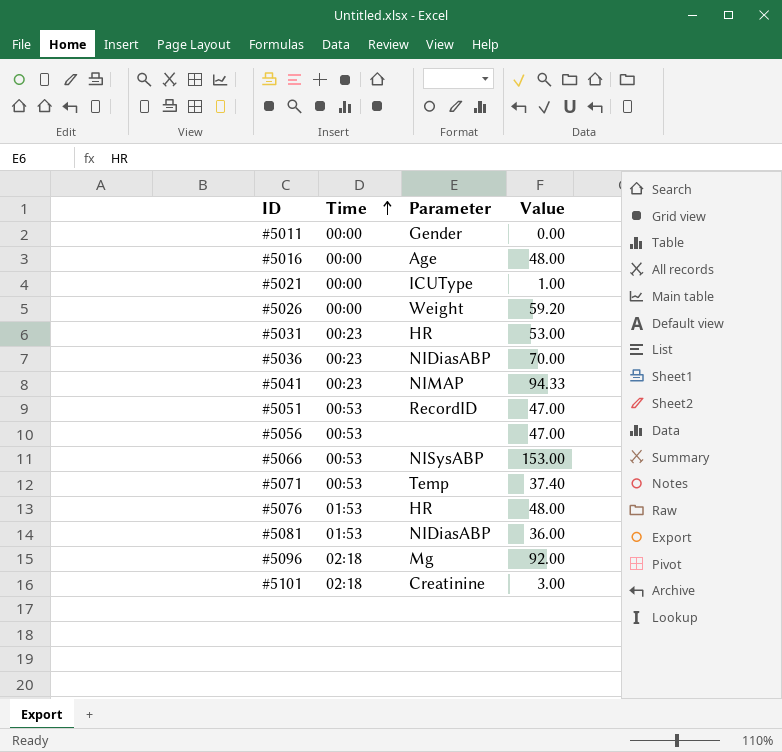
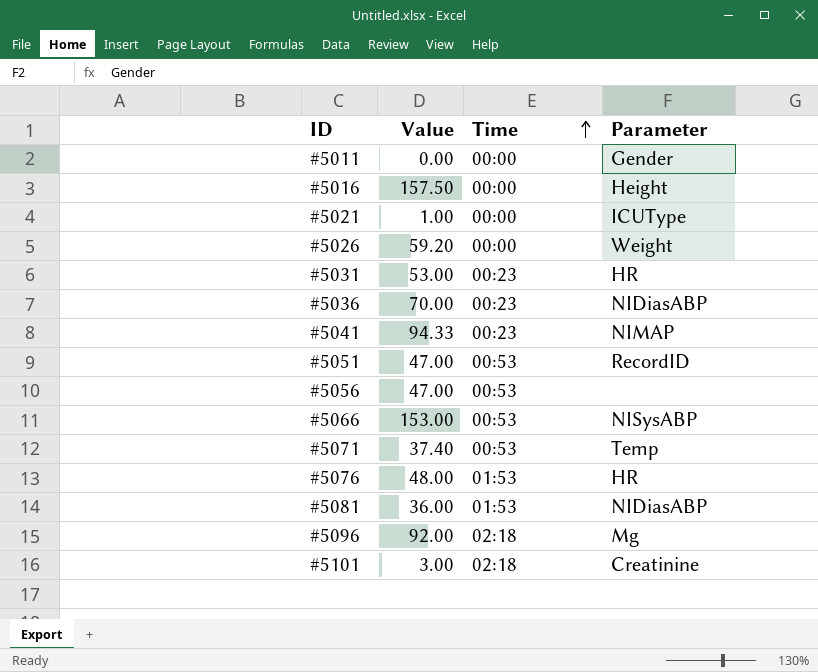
column Value | position: 4 -> 2
#5016 | Value: 48.00 -> 157.50
#5016 | Parameter: Age -> Height

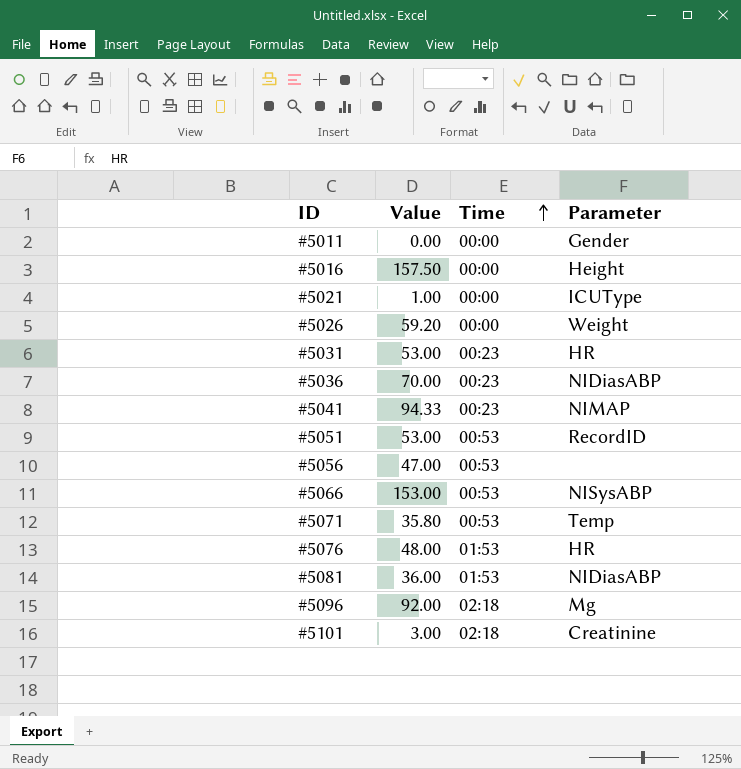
#5051 | Value: 47.00 -> 53.00
#5071 | Value: 37.40 -> 35.80

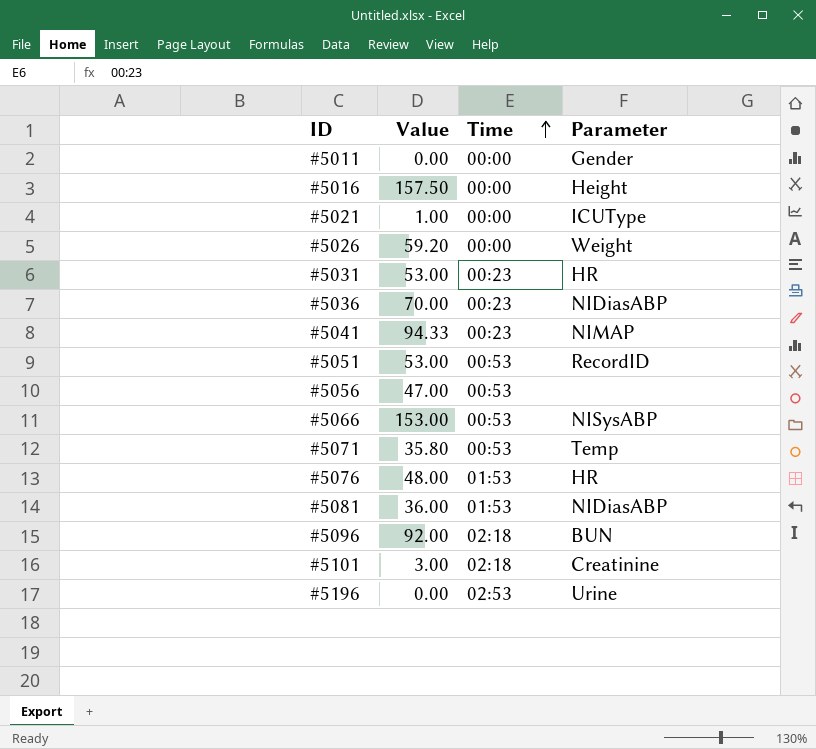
#5096 | Parameter: Mg -> BUN
row #5196: none -> 0.00 | 02:53 | Urine

